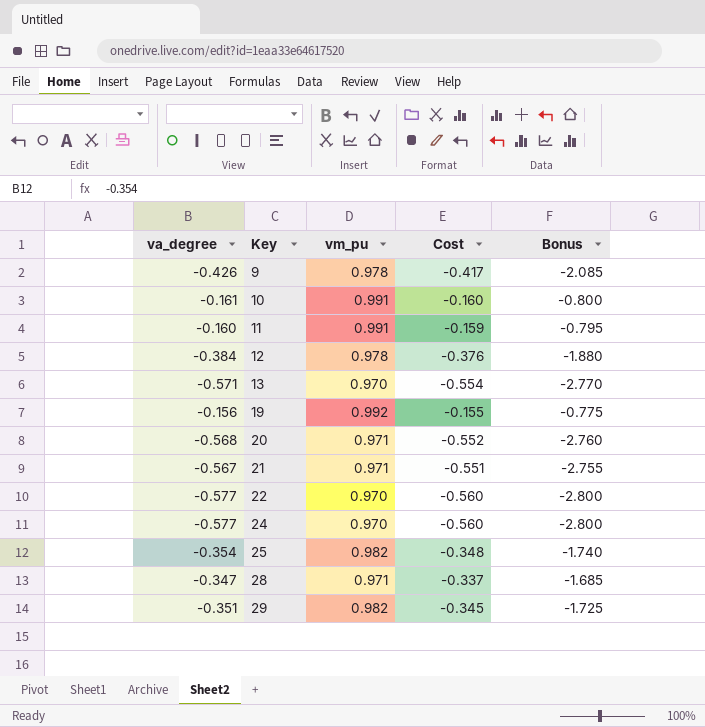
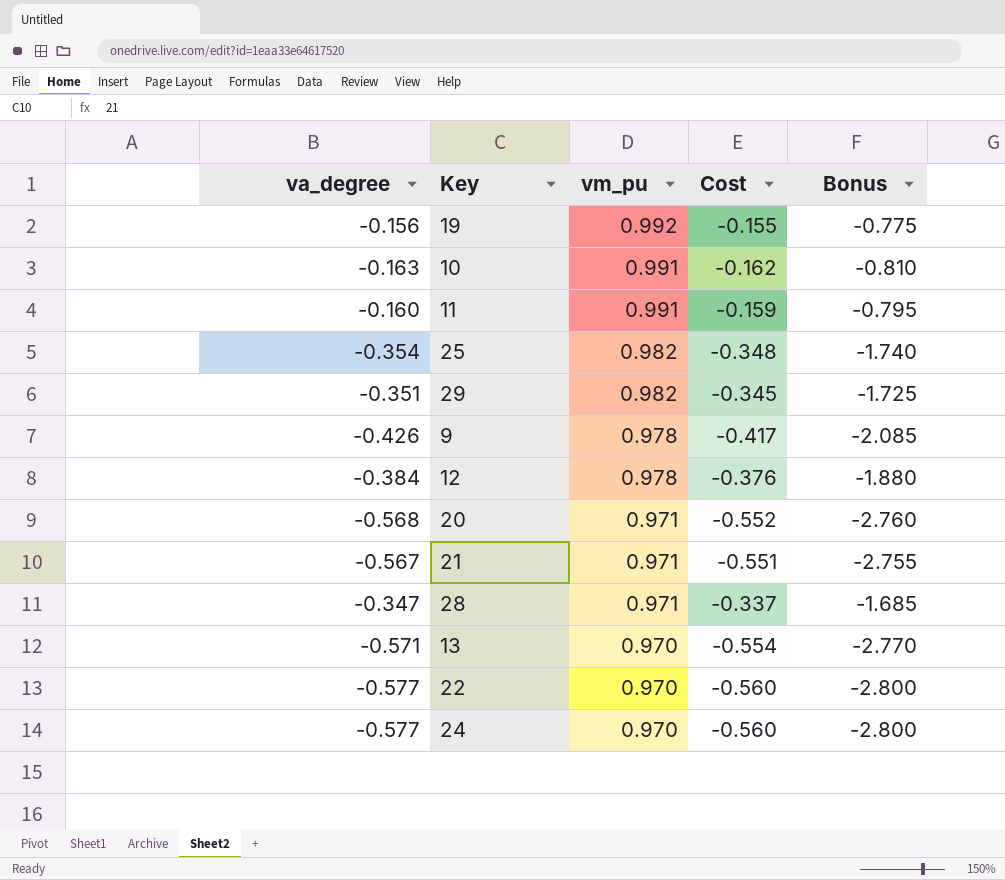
row order: Key ascending -> vm_pu descending
10 | va_degree: -0.161 -> -0.163
10 | Cost: -0.160 -> -0.162
10 | Bonus: -0.800 -> -0.810

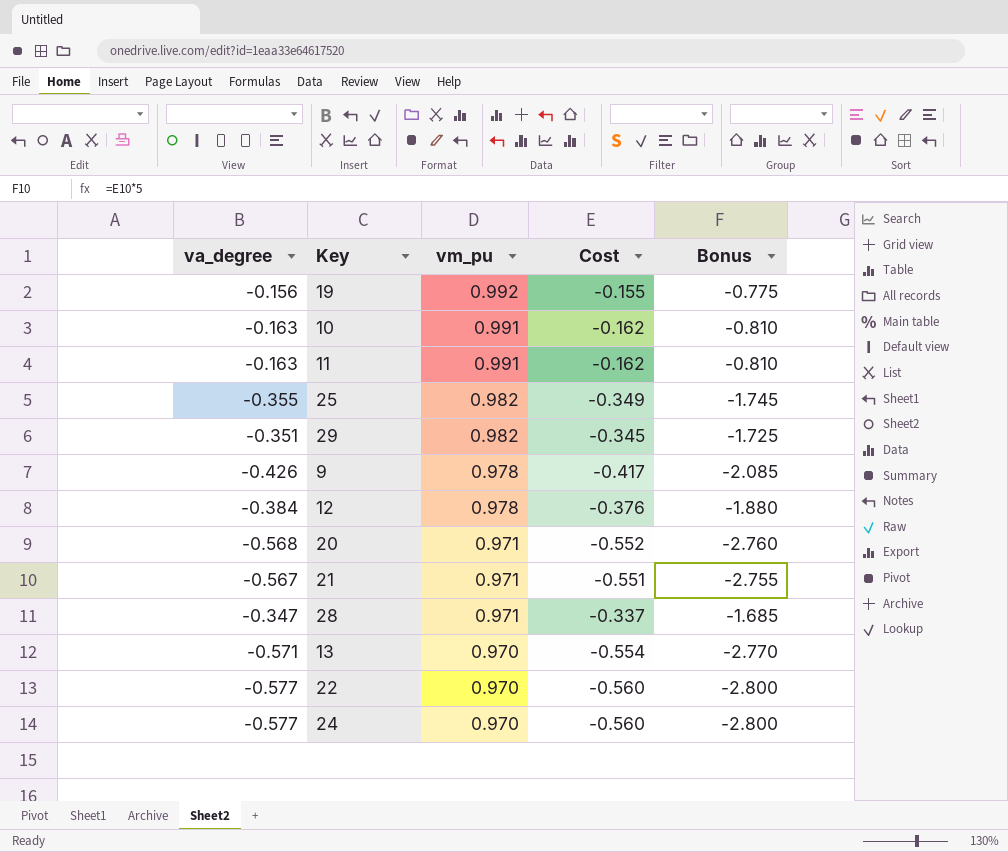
11 | va_degree: -0.160 -> -0.163
11 | Cost: -0.159 -> -0.162
11 | Bonus: -0.795 -> -0.810
25 | va_degree: -0.354 -> -0.355
25 | Cost: -0.348 -> -0.349
25 | Bonus: -1.740 -> -1.745

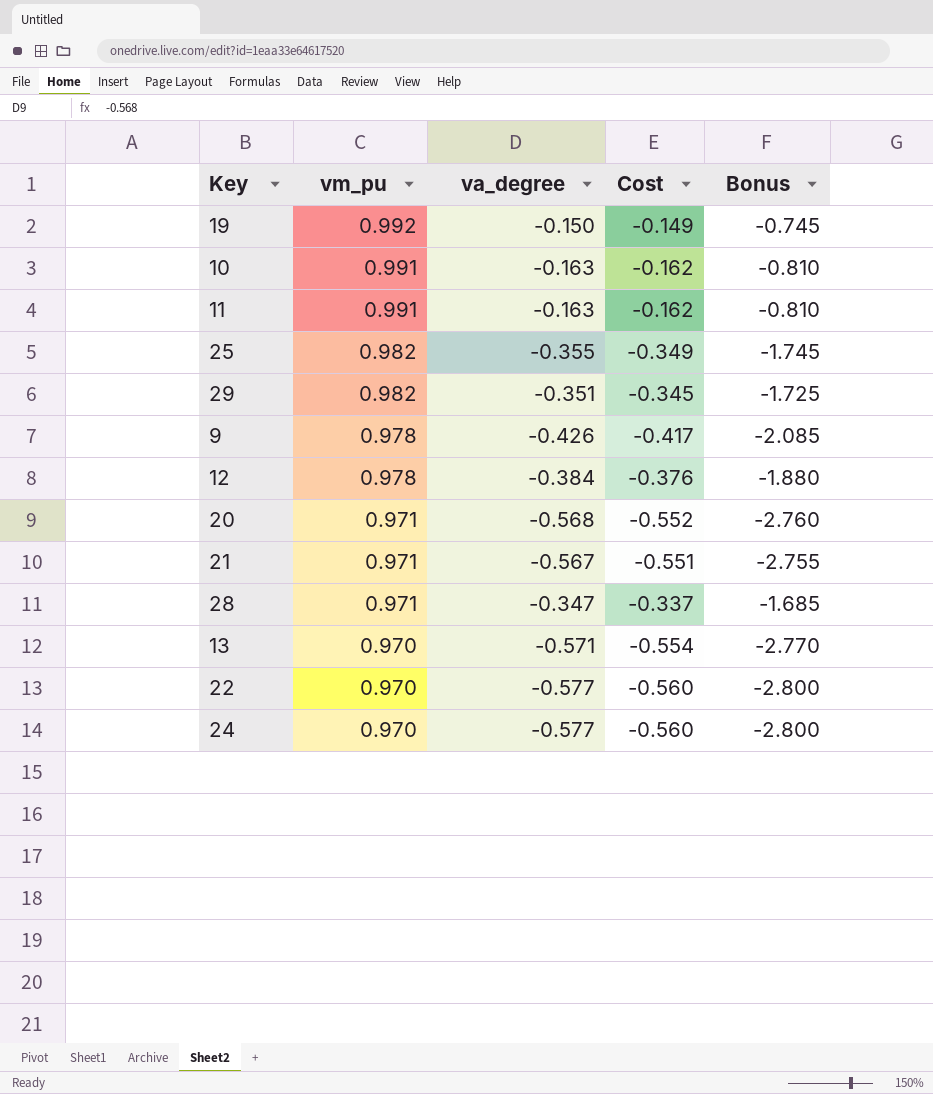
column va_degree | position: 1 -> 3
19 | va_degree: -0.156 -> -0.150
19 | Cost: -0.155 -> -0.149
19 | Bonus: -0.775 -> -0.745

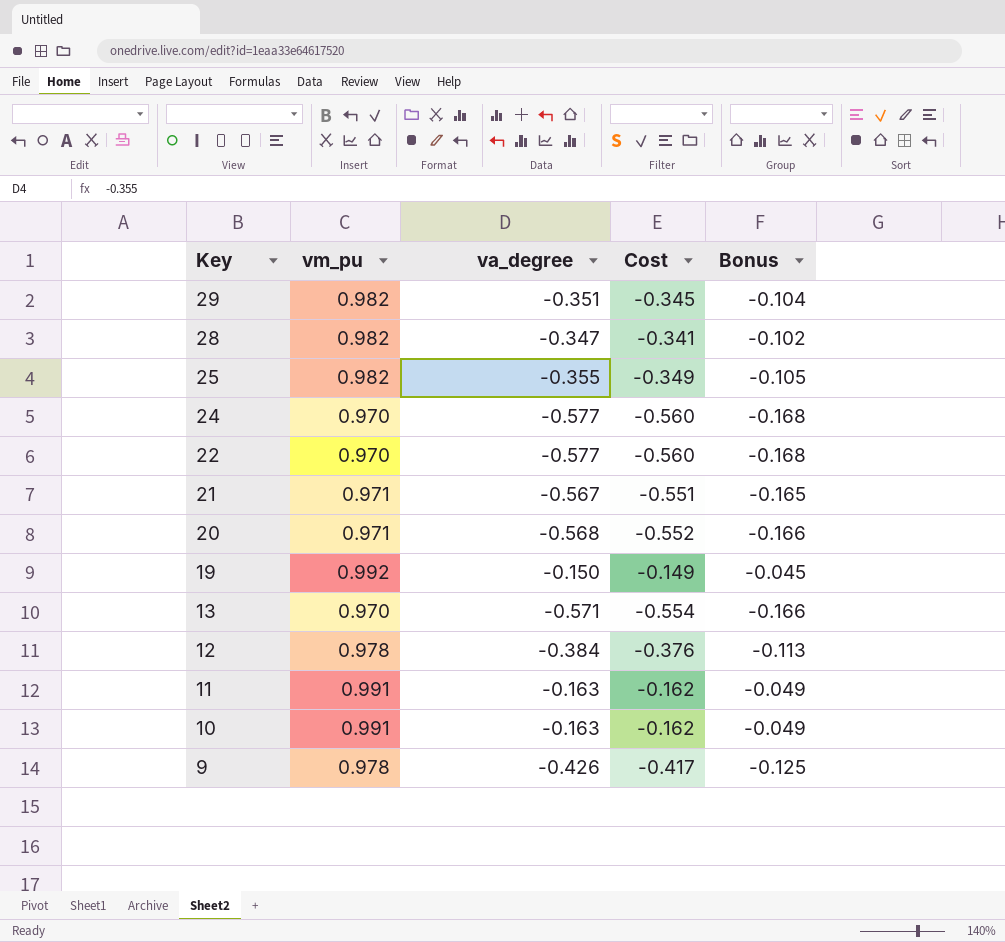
row order: vm_pu descending -> Key descending
column Bonus | formula: [Cost] * 5 -> [Cost] * 0.3
28 | vm_pu: 0.971 -> 0.982
28 | Cost: -0.337 -> -0.341

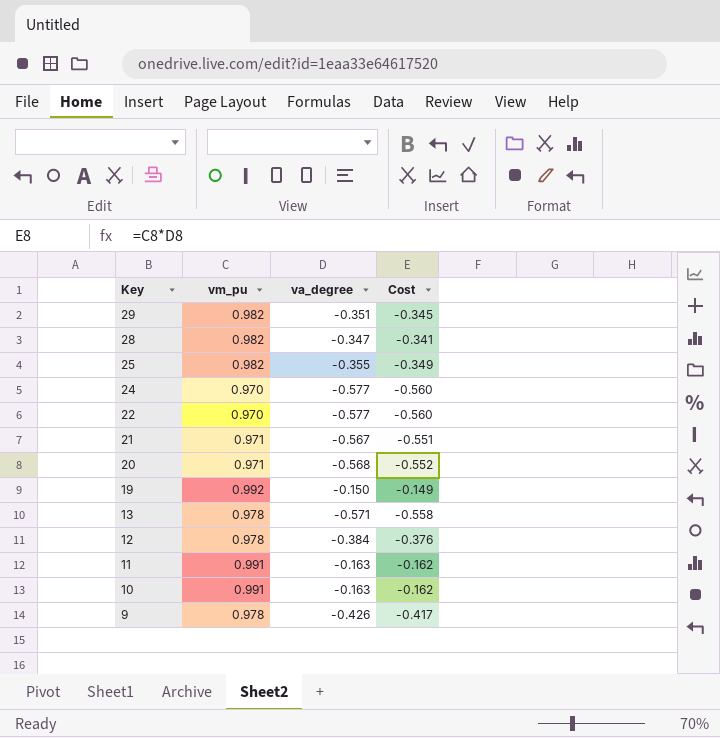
column Bonus | formula: [Cost] * 0.3 -> none
13 | vm_pu: 0.970 -> 0.978
13 | Cost: -0.554 -> -0.558

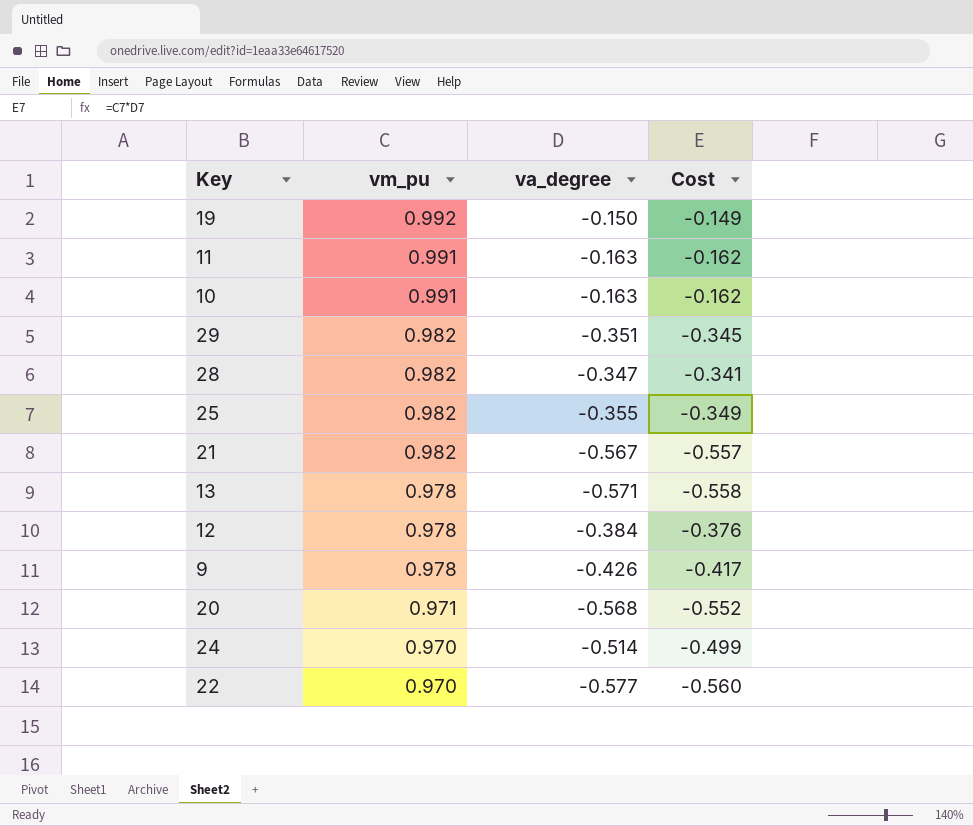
row order: Key descending -> vm_pu descending
21 | vm_pu: 0.971 -> 0.982
21 | Cost: -0.551 -> -0.557
24 | va_degree: -0.577 -> -0.514
24 | Cost: -0.560 -> -0.499

